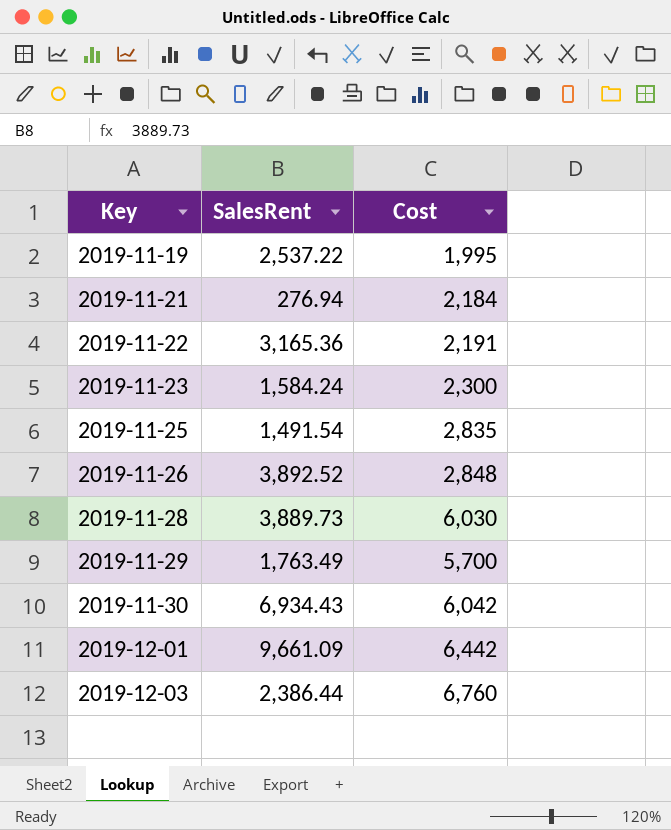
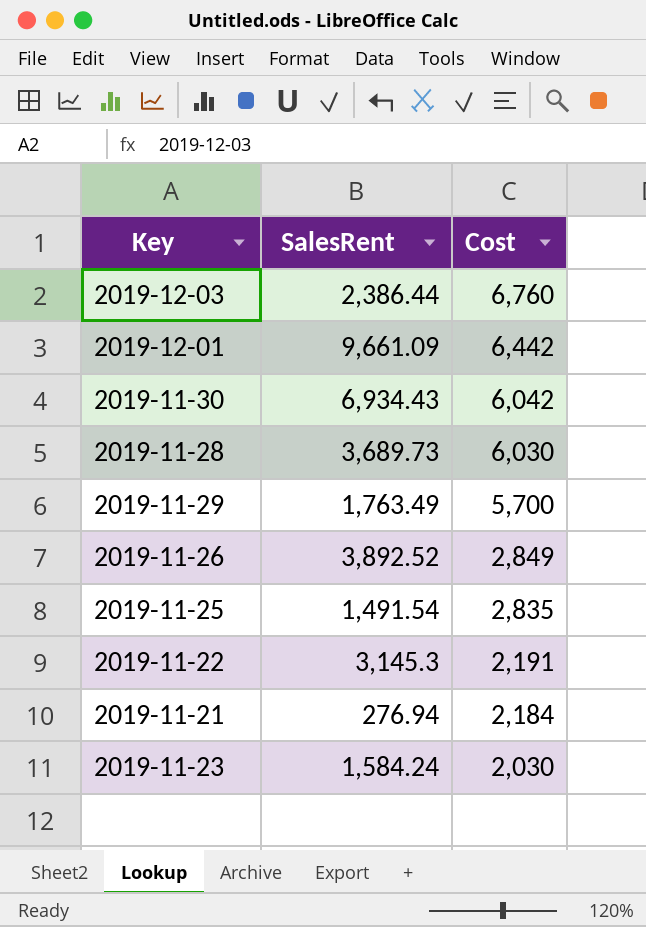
row order: Key ascending -> Cost descending
row 2019-11-19: 2,537.22 | 1,995 -> none
2019-11-28 | SalesRent: 3,889.73 -> 3,689.73
2019-11-26 | Cost: 2,848 -> 2,849
2019-11-22 | SalesRent: 3,165.36 -> 3,145.3
2019-11-23 | Cost: 2,300 -> 2,030

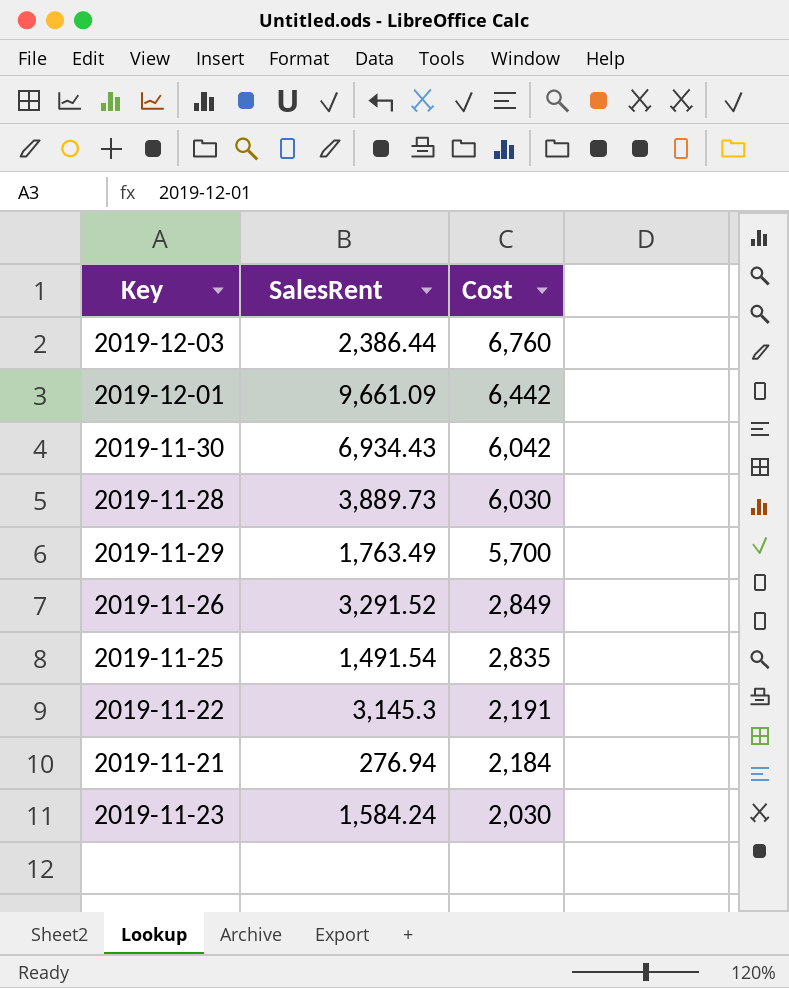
2019-11-28 | SalesRent: 3,689.73 -> 3,889.73
2019-11-26 | SalesRent: 3,892.52 -> 3,291.52

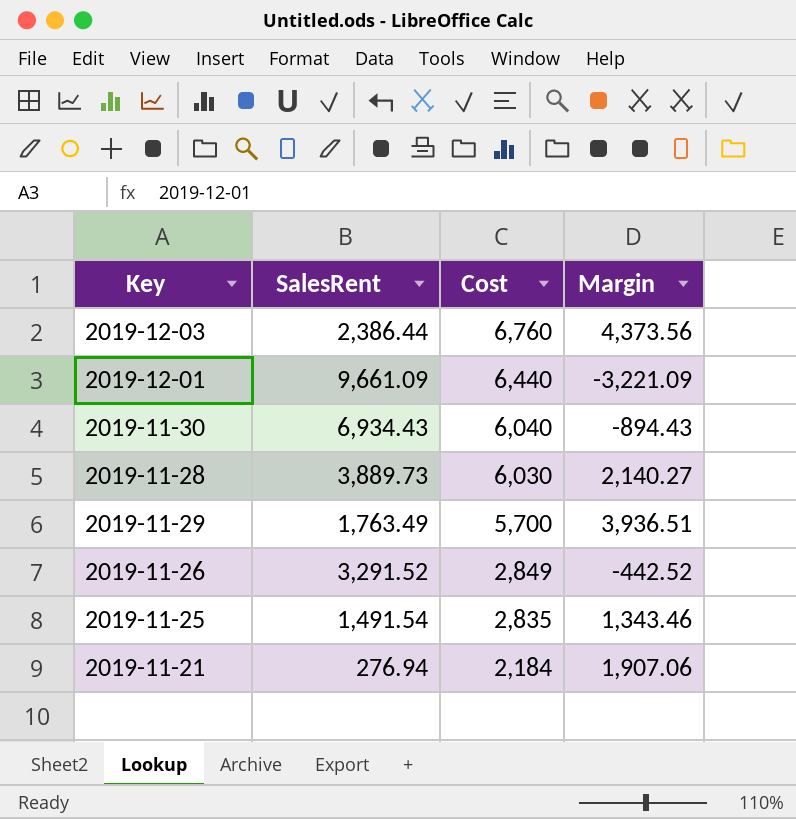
column Margin | formula: none -> [Cost] - [SalesRent]
row 2019-11-22: 3,145.3 | 2,191 -> none
row 2019-11-23: 1,584.24 | 2,030 -> none
2019-12-01 | Cost: 6,442 -> 6,440
2019-11-30 | Cost: 6,042 -> 6,040

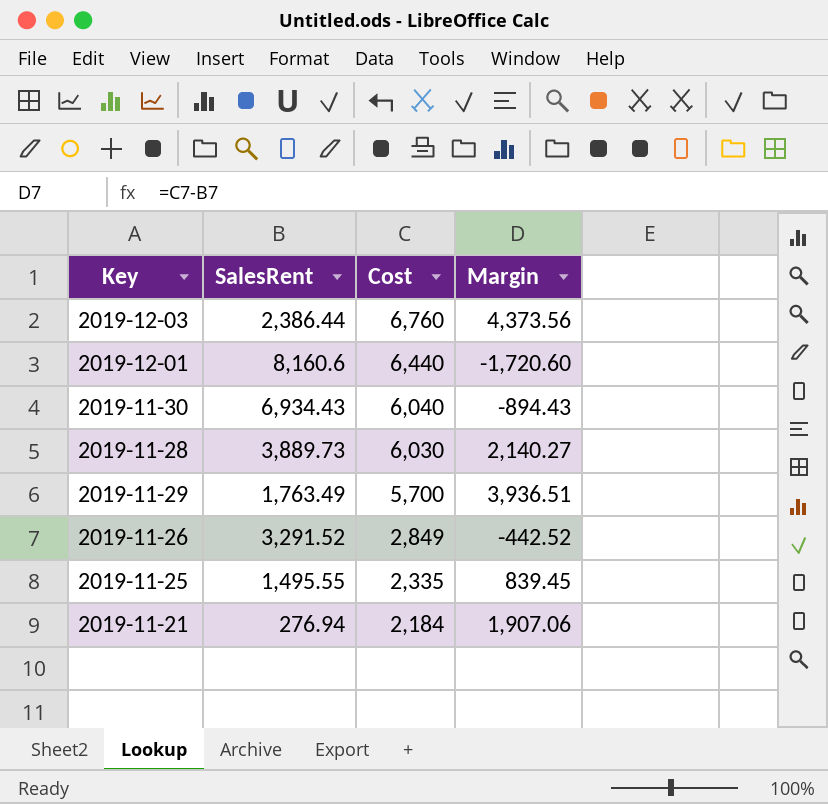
2019-12-01 | SalesRent: 9,661.09 -> 8,160.6
2019-12-01 | Margin: -3,221.09 -> -1,720.60
2019-11-25 | SalesRent: 1,491.54 -> 1,495.55
2019-11-25 | Cost: 2,835 -> 2,335
2019-11-25 | Margin: 1,343.46 -> 839.45

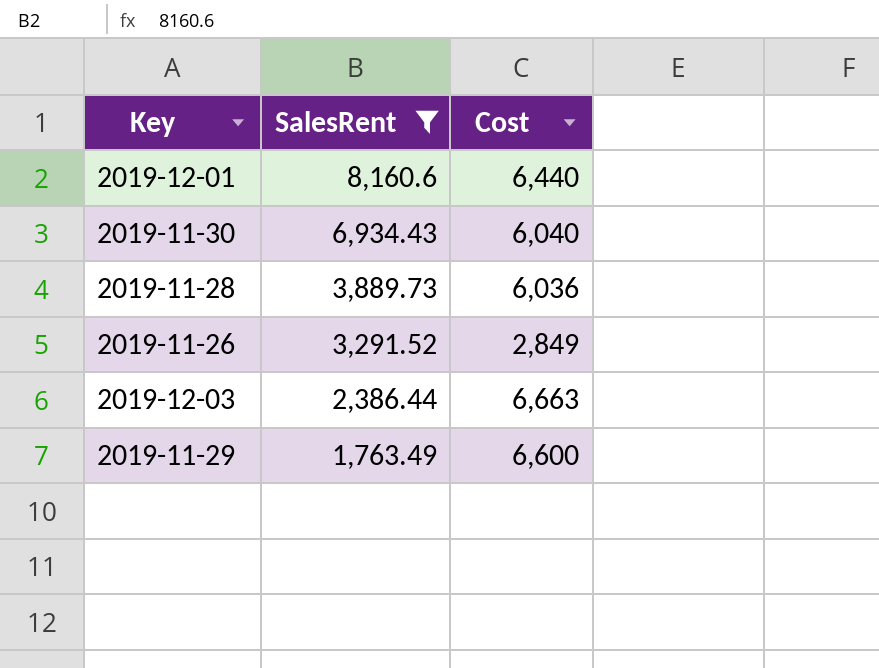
filter: none -> SalesRent >= 1,763.49
row order: Cost descending -> SalesRent descending
column Margin | formula: [Cost] - [SalesRent] -> none
2019-11-28 | Cost: 6,030 -> 6,036
2019-12-03 | Cost: 6,760 -> 6,663
2019-11-29 | Cost: 5,700 -> 6,600

